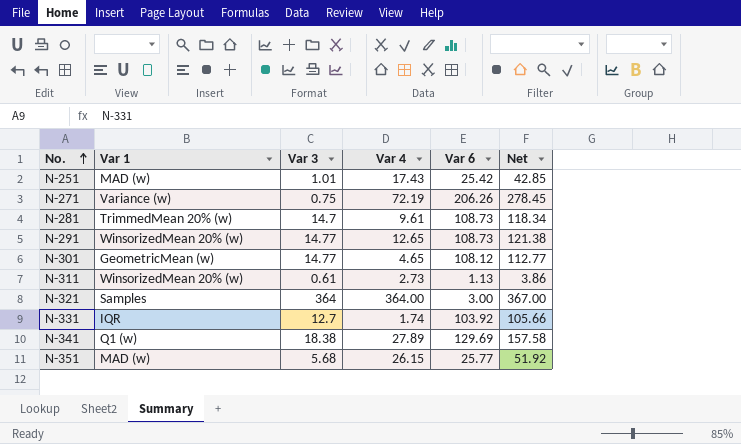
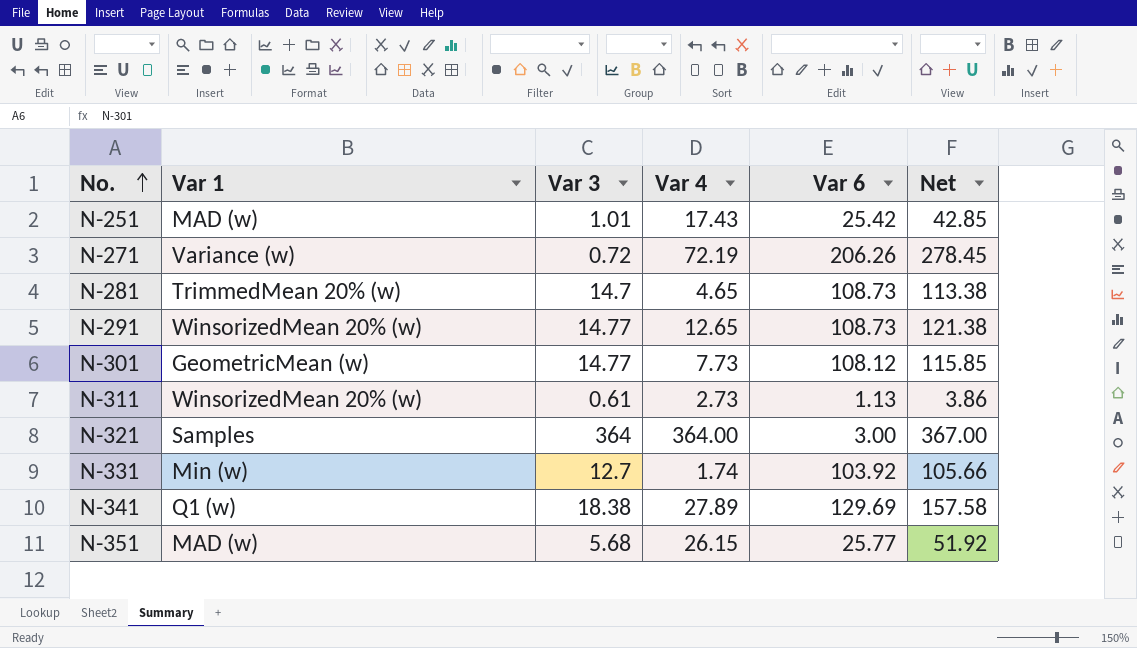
N-271 | Var 3: 0.75 -> 0.72
N-281 | Var 4: 9.61 -> 4.65
N-281 | Net: 118.34 -> 113.38
N-301 | Var 4: 4.65 -> 7.73
N-301 | Net: 112.77 -> 115.85
N-331 | Var 1: IQR -> Min (w)

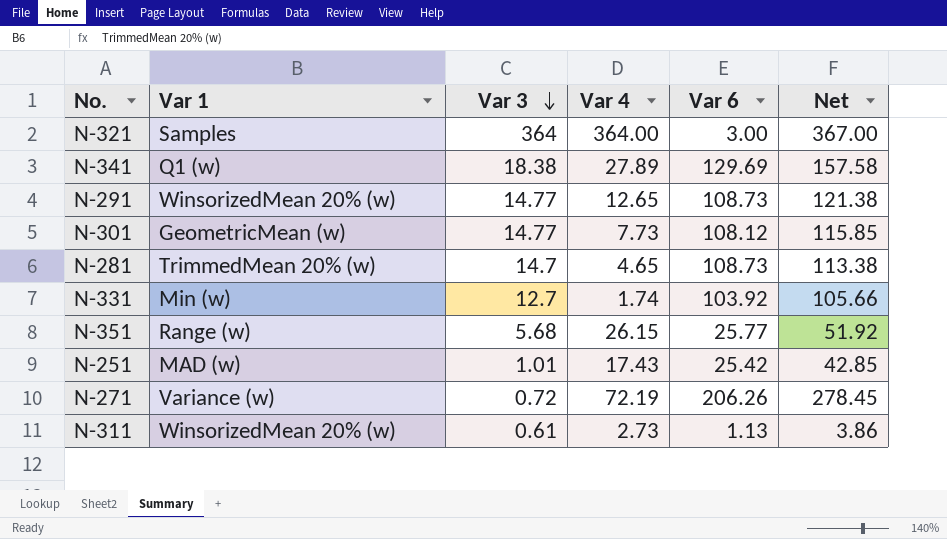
row order: No. ascending -> Var 3 descending
N-351 | Var 1: MAD (w) -> Range (w)

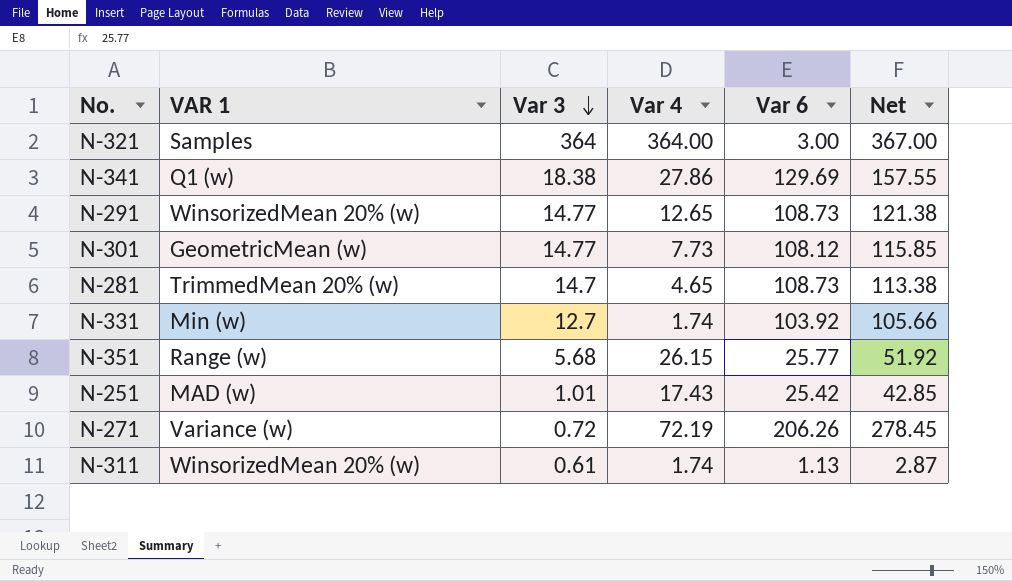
column name: Var 1 -> VAR 1
N-341 | Var 4: 27.89 -> 27.86
N-341 | Net: 157.58 -> 157.55
N-311 | Var 4: 2.73 -> 1.74
N-311 | Net: 3.86 -> 2.87

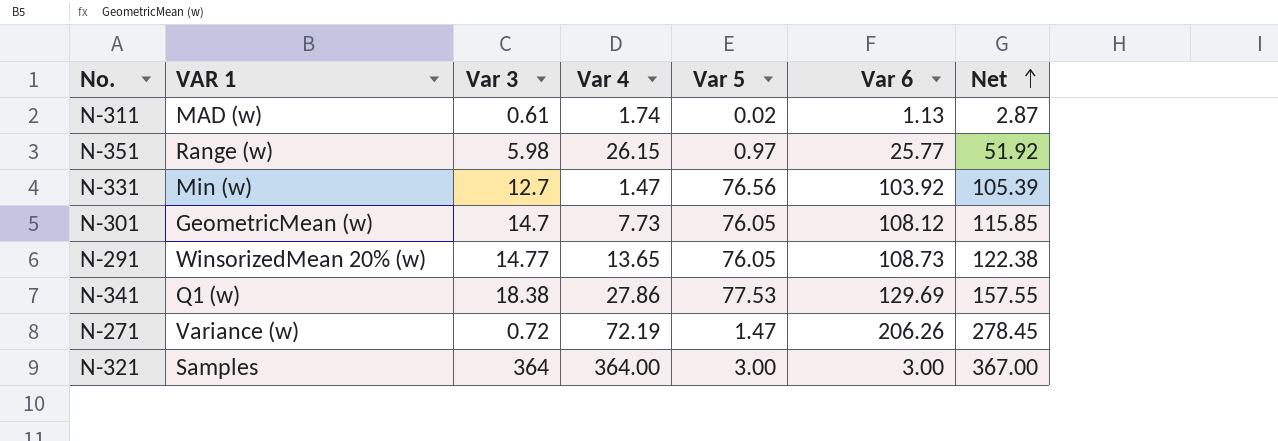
row order: Var 3 descending -> Net ascending
column Var 5 | position: none -> 5
row N-281: TrimmedMean 20% (w) | 14.7 | 4.65 | 108.73 | 113.38 -> none
row N-251: MAD (w) | 1.01 | 17.43 | 25.42 | 42.85 -> none
N-311 | VAR 1: WinsorizedMean 20% (w) -> MAD (w)
N-351 | Var 3: 5.68 -> 5.98
N-331 | Var 4: 1.74 -> 1.47
N-331 | Net: 105.66 -> 105.39
N-301 | Var 3: 14.77 -> 14.7
N-291 | Var 4: 12.65 -> 13.65
N-291 | Net: 121.38 -> 122.38

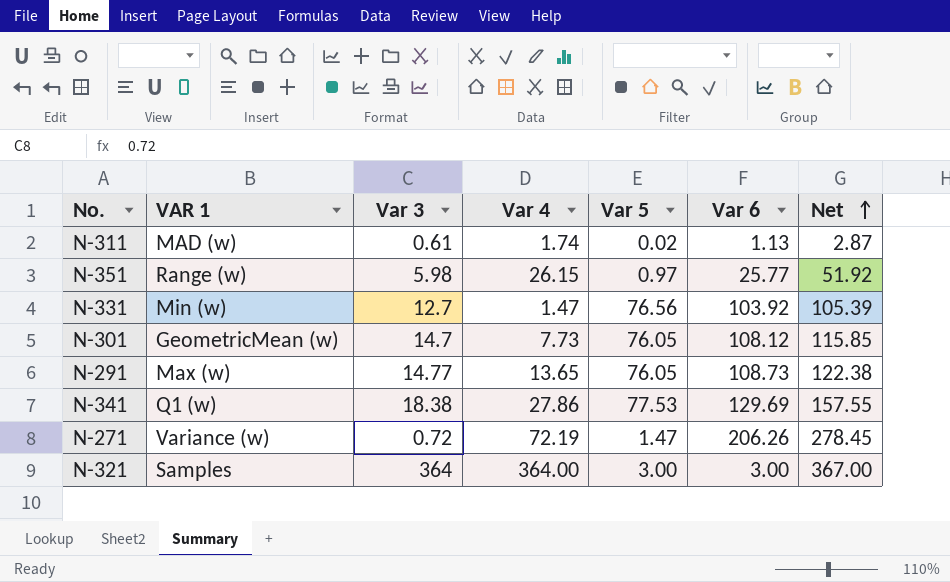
N-291 | VAR 1: WinsorizedMean 20% (w) -> Max (w)

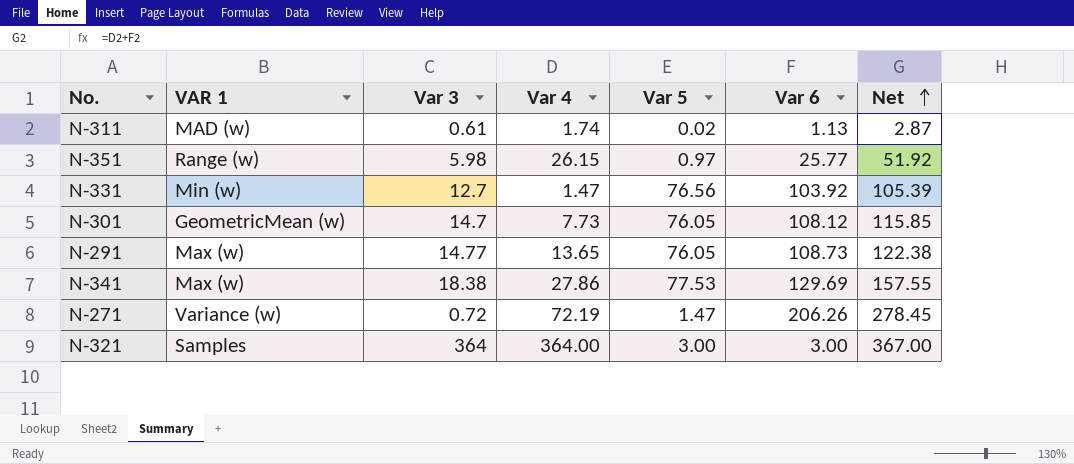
N-341 | VAR 1: Q1 (w) -> Max (w)

